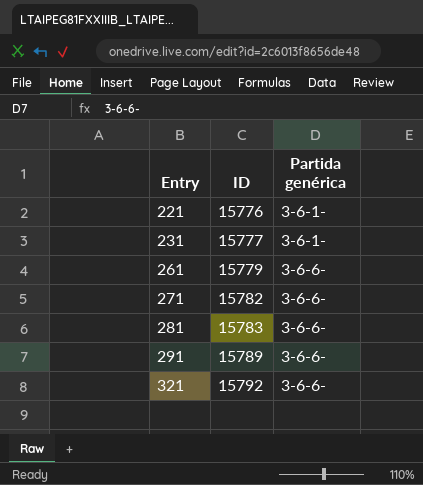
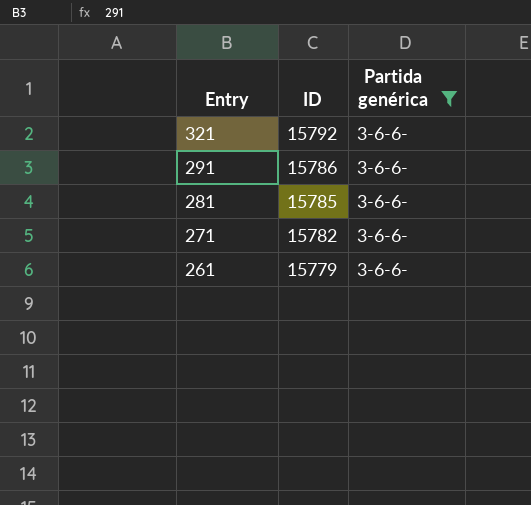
filter: none -> Partida genérica = 3-6-6-
row order: Entry ascending -> Entry descending
291 | ID: 15789 -> 15786
281 | ID: 15783 -> 15785

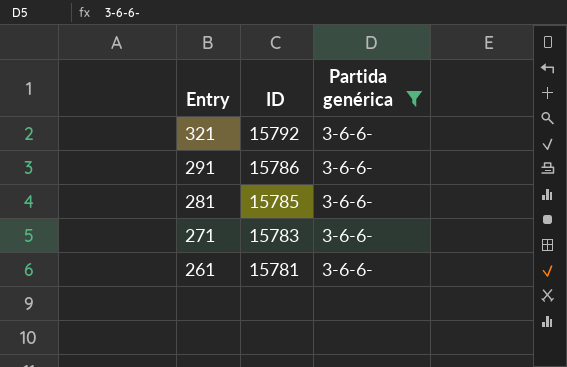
271 | ID: 15782 -> 15783
261 | ID: 15779 -> 15781

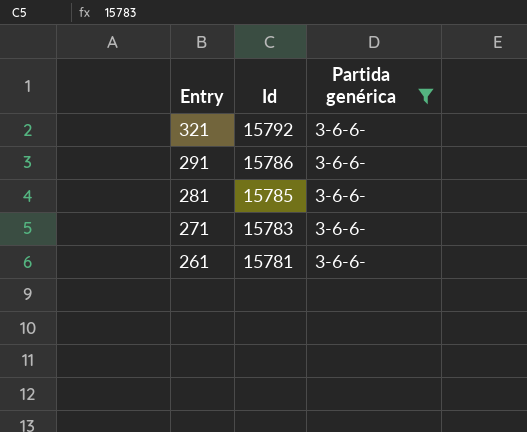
column name: ID -> Id

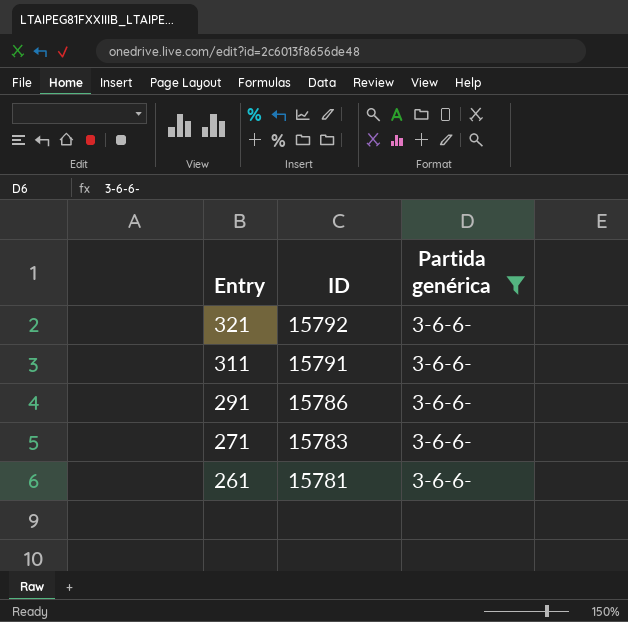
column name: Id -> ID
row 281: 15785 | 3-6-6- -> none
row 311: none -> 15791 | 3-6-6-

